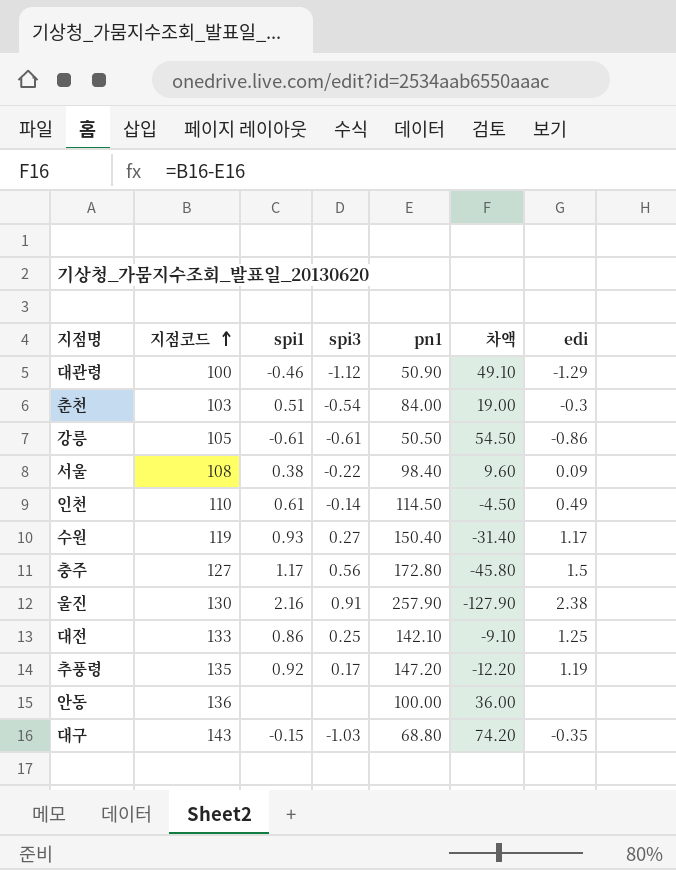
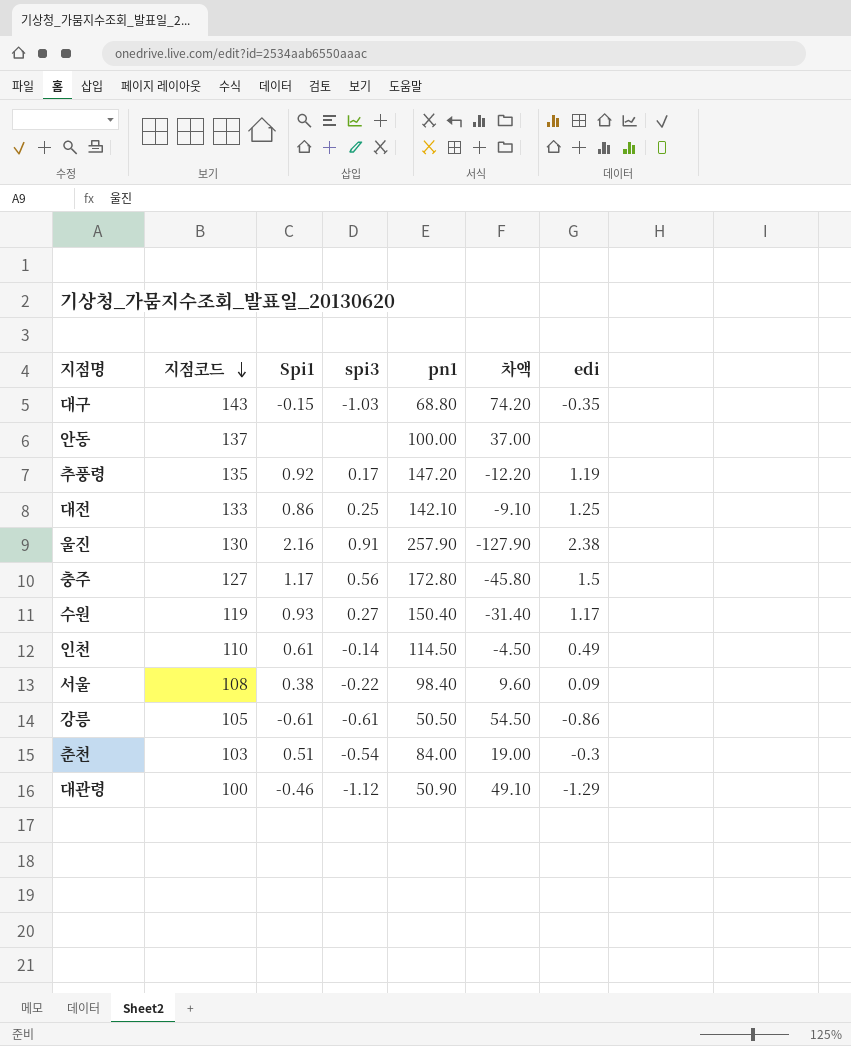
row order: 지점코드 ascending -> 지점코드 descending
column name: spi1 -> Spi1
안동 | 지점코드: 136 -> 137
안동 | 차액: 36.00 -> 37.00

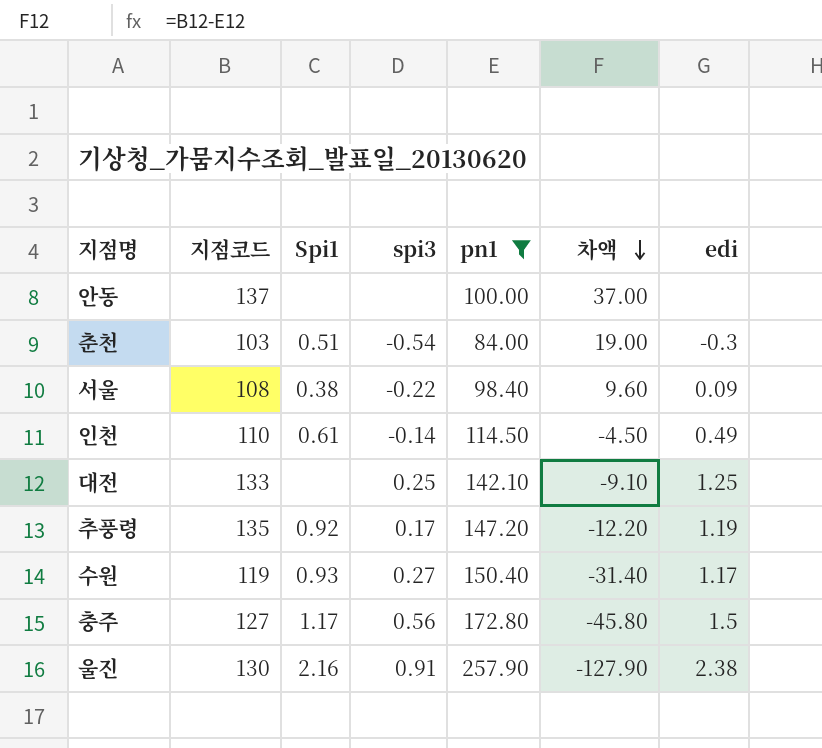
filter: none -> pn1 >= 84.00
row order: 지점코드 descending -> 차액 descending
대전 | Spi1: 0.86 -> none

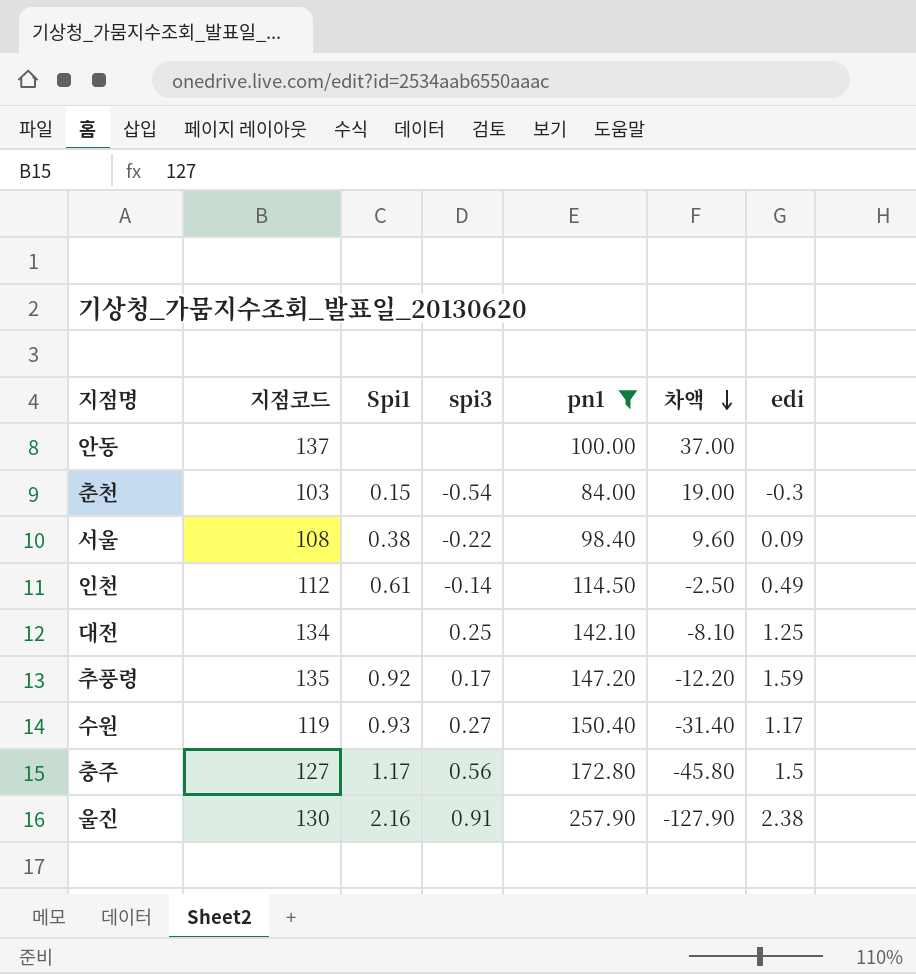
춘천 | Spi1: 0.51 -> 0.15
인천 | 지점코드: 110 -> 112
인천 | 차액: -4.50 -> -2.50
대전 | 지점코드: 133 -> 134
대전 | 차액: -9.10 -> -8.10
추풍령 | edi: 1.19 -> 1.59

